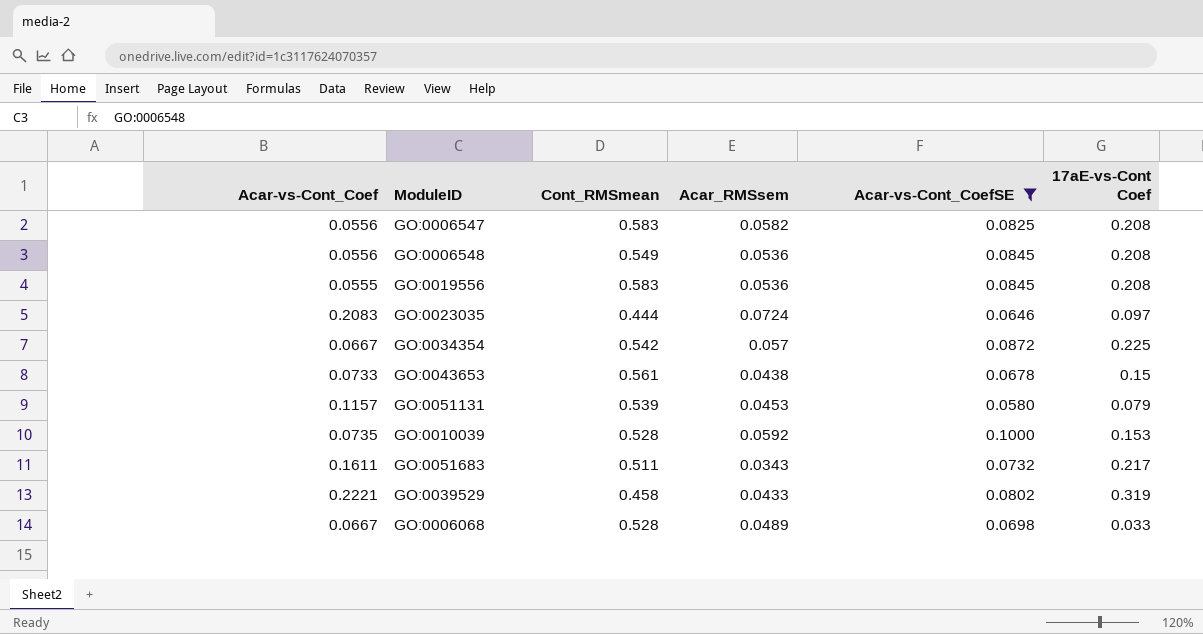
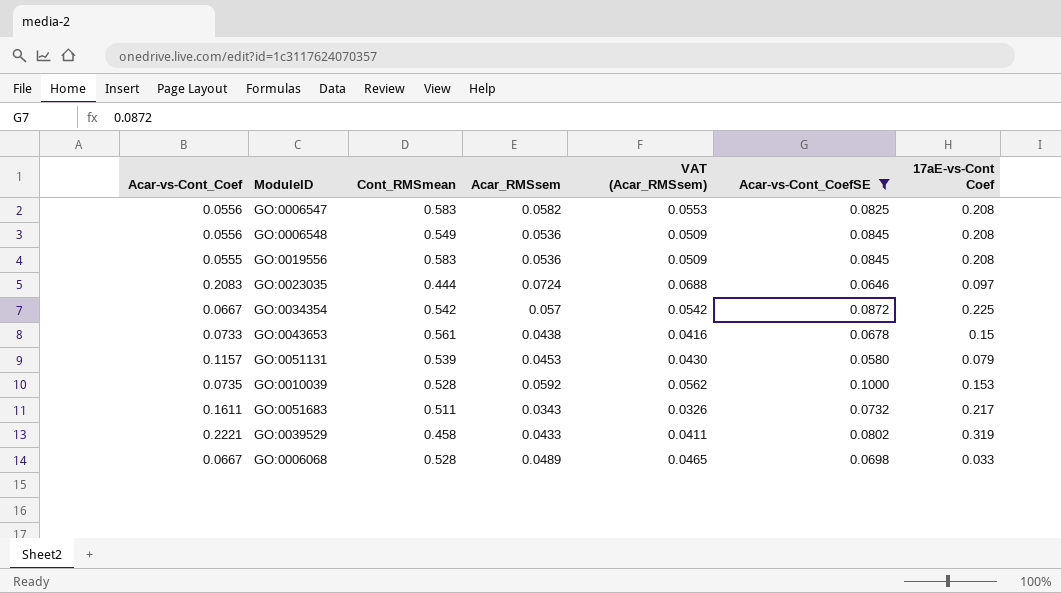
column VAT (Acar_RMSsem) | formula: none -> [Acar_RMSsem] * 0.95

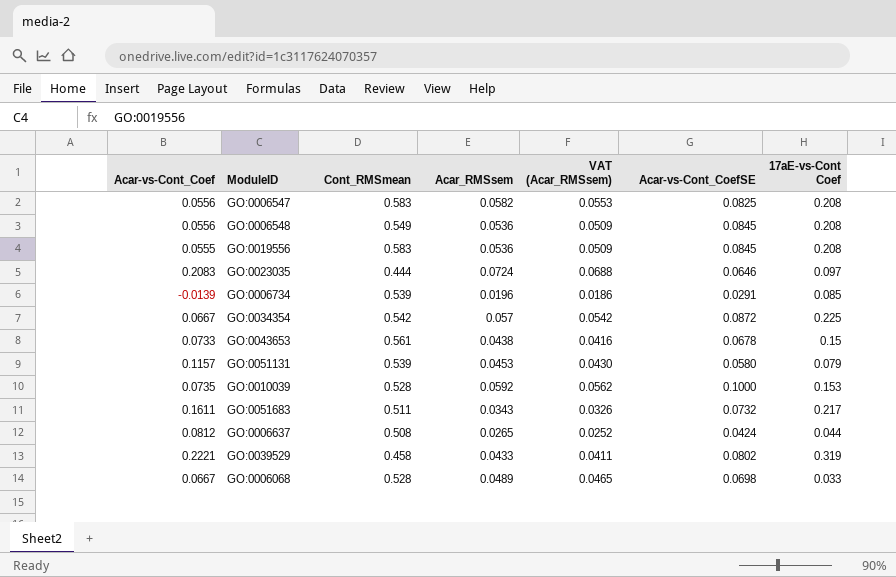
filter: Acar-vs-Cont_CoefSE >= 0.0580 -> none

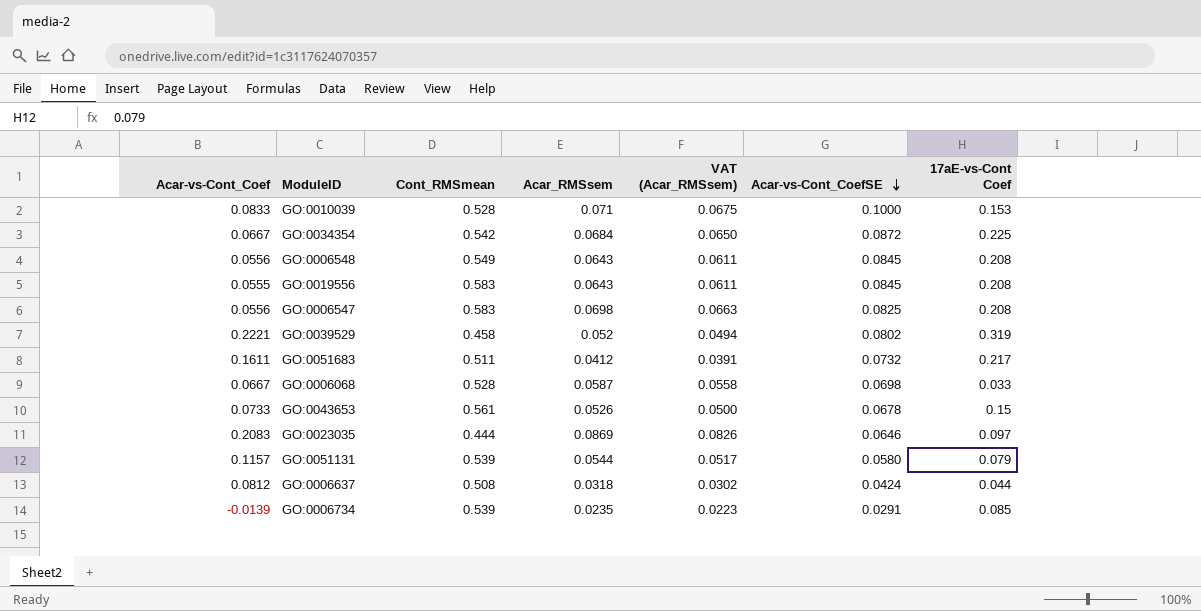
row order: none -> Acar-vs-Cont_CoefSE descending
GO:0010039 | Acar-vs-Cont_Coef: 0.0735 -> 0.0833
GO:0010039 | Acar_RMSsem: 0.0592 -> 0.071
GO:0010039 | VAT (Acar_RMSsem): 0.0562 -> 0.0675
GO:0034354 | Acar_RMSsem: 0.057 -> 0.0684
GO:0034354 | VAT (Acar_RMSsem): 0.0542 -> 0.0650
GO:0006548 | Acar_RMSsem: 0.0536 -> 0.0643
GO:0006548 | VAT (Acar_RMSsem): 0.0509 -> 0.0611
GO:0019556 | Acar_RMSsem: 0.0536 -> 0.0643
GO:0019556 | VAT (Acar_RMSsem): 0.0509 -> 0.0611
GO:0006547 | Acar_RMSsem: 0.0582 -> 0.0698
GO:0006547 | VAT (Acar_RMSsem): 0.0553 -> 0.0663
GO:0039529 | Acar_RMSsem: 0.0433 -> 0.052
GO:0039529 | VAT (Acar_RMSsem): 0.0411 -> 0.0494
GO:0051683 | Acar_RMSsem: 0.0343 -> 0.0412
GO:0051683 | VAT (Acar_RMSsem): 0.0326 -> 0.0391
GO:0006068 | Acar_RMSsem: 0.0489 -> 0.0587
GO:0006068 | VAT (Acar_RMSsem): 0.0465 -> 0.0558
GO:0043653 | Acar_RMSsem: 0.0438 -> 0.0526
GO:0043653 | VAT (Acar_RMSsem): 0.0416 -> 0.0500
GO:0023035 | Acar_RMSsem: 0.0724 -> 0.0869
GO:0023035 | VAT (Acar_RMSsem): 0.0688 -> 0.0826
GO:0051131 | Acar_RMSsem: 0.0453 -> 0.0544
GO:0051131 | VAT (Acar_RMSsem): 0.0430 -> 0.0517
GO:0006637 | Acar_RMSsem: 0.0265 -> 0.0318
GO:0006637 | VAT (Acar_RMSsem): 0.0252 -> 0.0302
GO:0006734 | Acar_RMSsem: 0.0196 -> 0.0235
GO:0006734 | VAT (Acar_RMSsem): 0.0186 -> 0.0223

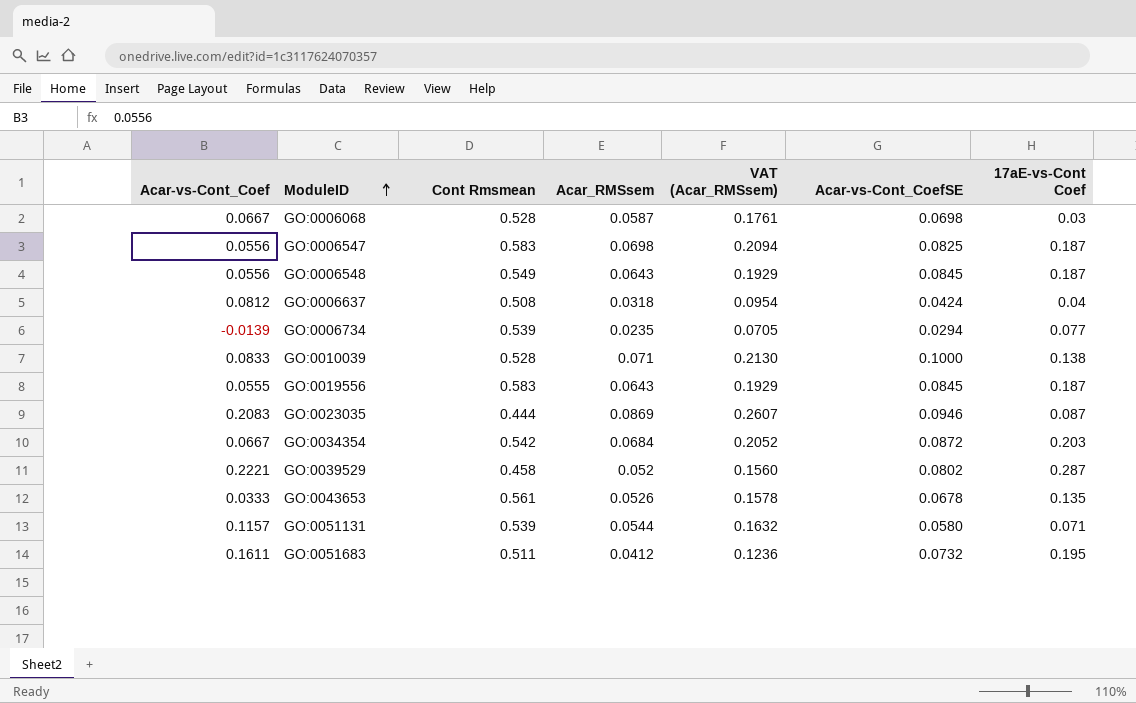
row order: Acar-vs-Cont_CoefSE descending -> ModuleID ascending
column name: Cont_RMSmean -> Cont Rmsmean
column VAT (Acar_RMSsem) | formula: [Acar_RMSsem] * 0.95 -> [Acar_RMSsem] * 3
GO:0006068 | 17aE-vs-Cont Coef: 0.033 -> 0.03
GO:0006547 | 17aE-vs-Cont Coef: 0.208 -> 0.187
GO:0006548 | 17aE-vs-Cont Coef: 0.208 -> 0.187
GO:0006637 | 17aE-vs-Cont Coef: 0.044 -> 0.04
GO:0006734 | Acar-vs-Cont_CoefSE: 0.0291 -> 0.0294
GO:0006734 | 17aE-vs-Cont Coef: 0.085 -> 0.077
GO:0010039 | 17aE-vs-Cont Coef: 0.153 -> 0.138
GO:0019556 | 17aE-vs-Cont Coef: 0.208 -> 0.187
GO:0023035 | Acar-vs-Cont_CoefSE: 0.0646 -> 0.0946
GO:0023035 | 17aE-vs-Cont Coef: 0.097 -> 0.087
GO:0034354 | 17aE-vs-Cont Coef: 0.225 -> 0.203
GO:0039529 | 17aE-vs-Cont Coef: 0.319 -> 0.287
GO:0043653 | Acar-vs-Cont_Coef: 0.0733 -> 0.0333
GO:0043653 | 17aE-vs-Cont Coef: 0.15 -> 0.135
GO:0051131 | 17aE-vs-Cont Coef: 0.079 -> 0.071
GO:0051683 | 17aE-vs-Cont Coef: 0.217 -> 0.195

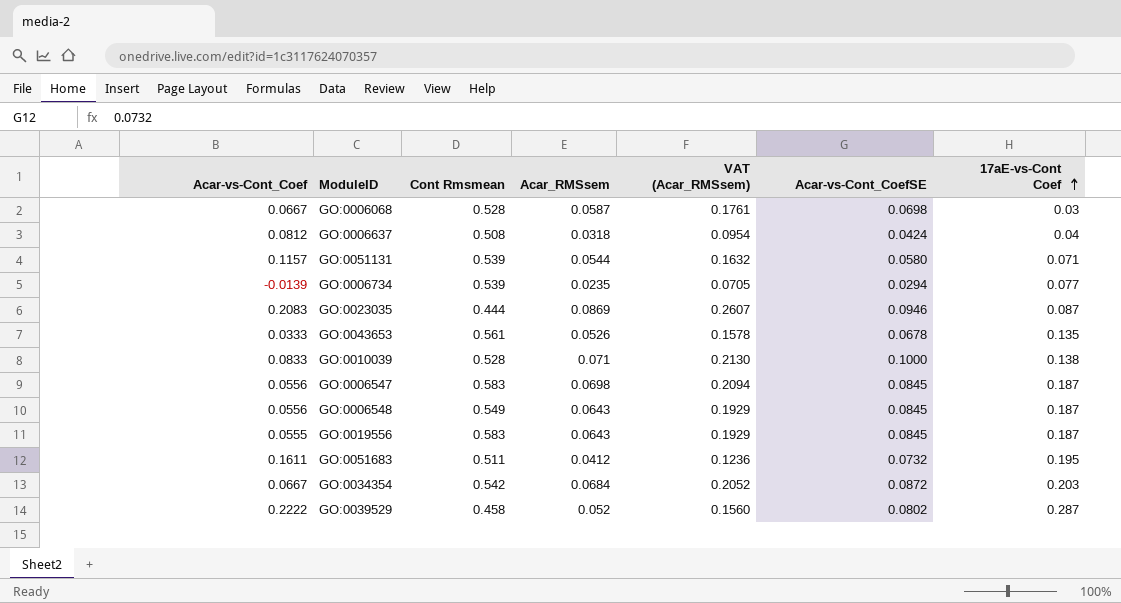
row order: ModuleID ascending -> 17aE-vs-Cont Coef ascending
GO:0006547 | Acar-vs-Cont_CoefSE: 0.0825 -> 0.0845
GO:0039529 | Acar-vs-Cont_Coef: 0.2221 -> 0.2222

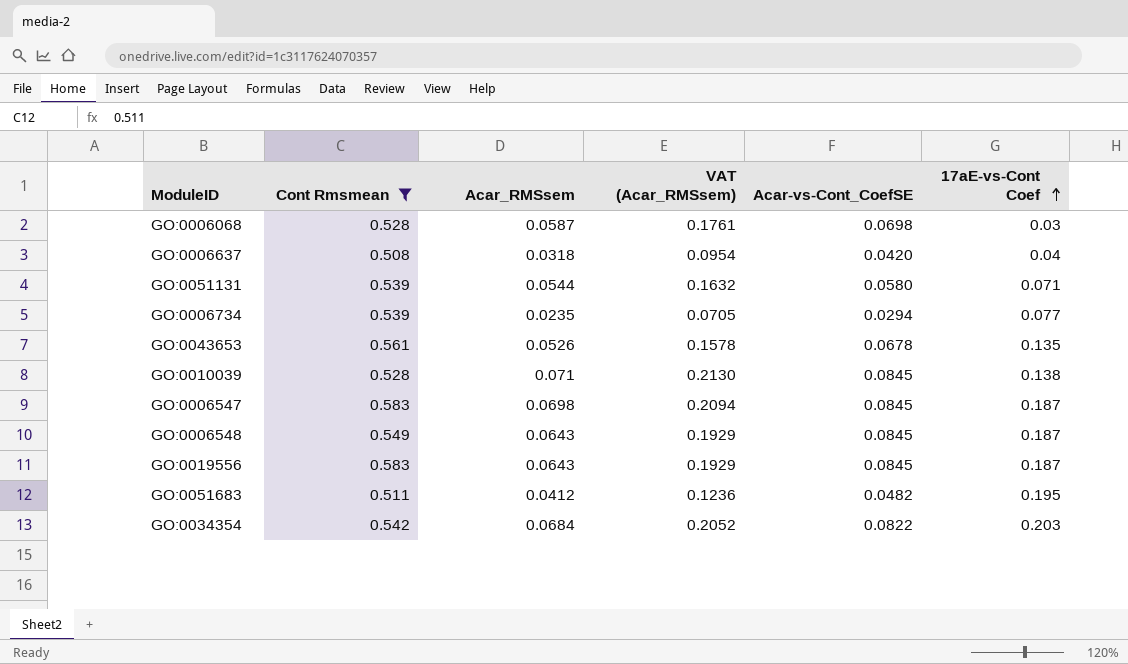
filter: none -> Cont Rmsmean >= 0.508
column Acar-vs-Cont_Coef | position: 1 -> none
GO:0006637 | Acar-vs-Cont_CoefSE: 0.0424 -> 0.0420
GO:0010039 | Acar-vs-Cont_CoefSE: 0.1000 -> 0.0845
GO:0051683 | Acar-vs-Cont_CoefSE: 0.0732 -> 0.0482
GO:0034354 | Acar-vs-Cont_CoefSE: 0.0872 -> 0.0822

